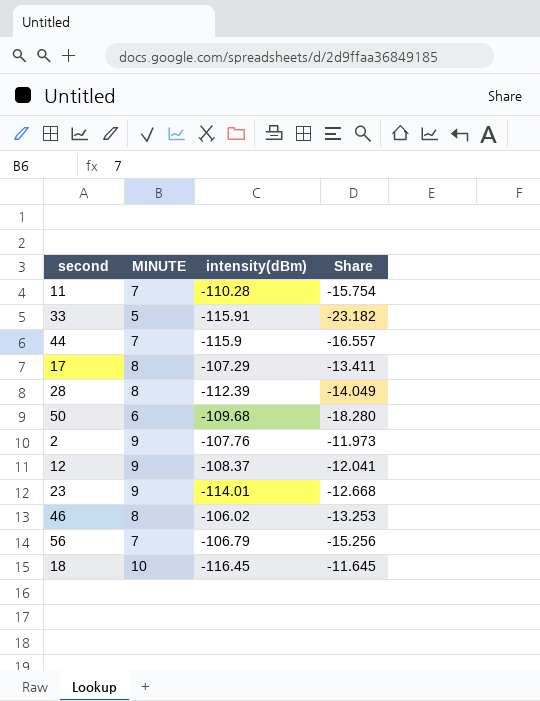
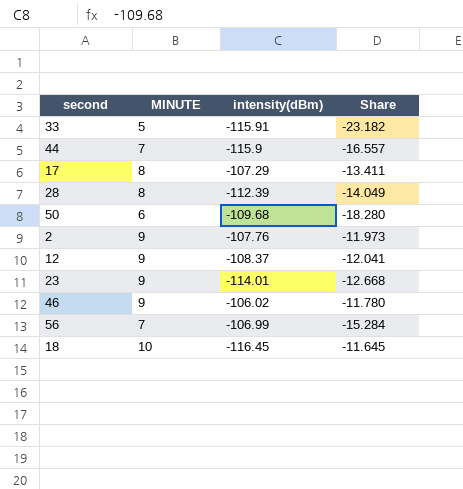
row 11: 7 | -110.28 | -15.754 -> none
46 | MINUTE: 8 -> 9
46 | Share: -13.253 -> -11.780
56 | intensity(dBm): -106.79 -> -106.99
56 | Share: -15.256 -> -15.284

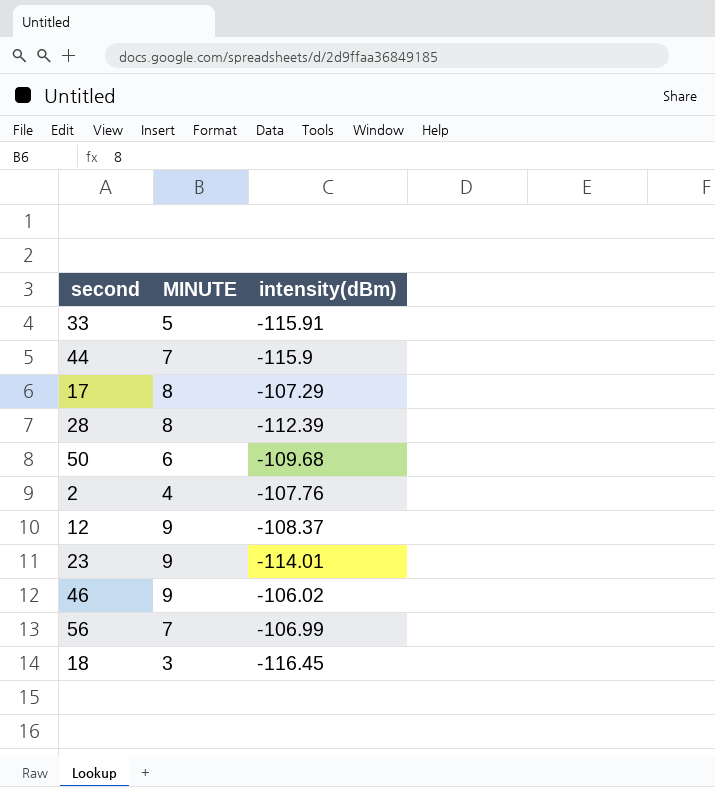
column Share | formula: [intensity(dBm)] / [MINUTE] -> none
2 | MINUTE: 9 -> 4
18 | MINUTE: 10 -> 3

